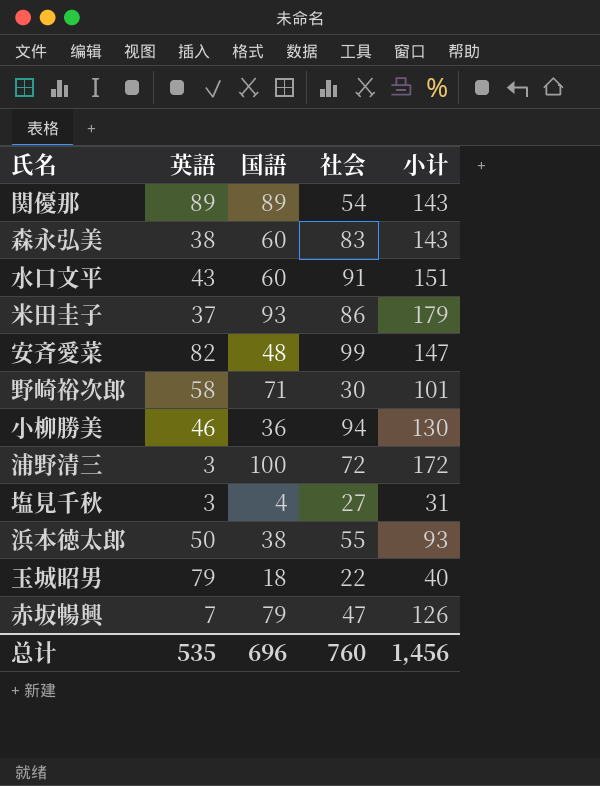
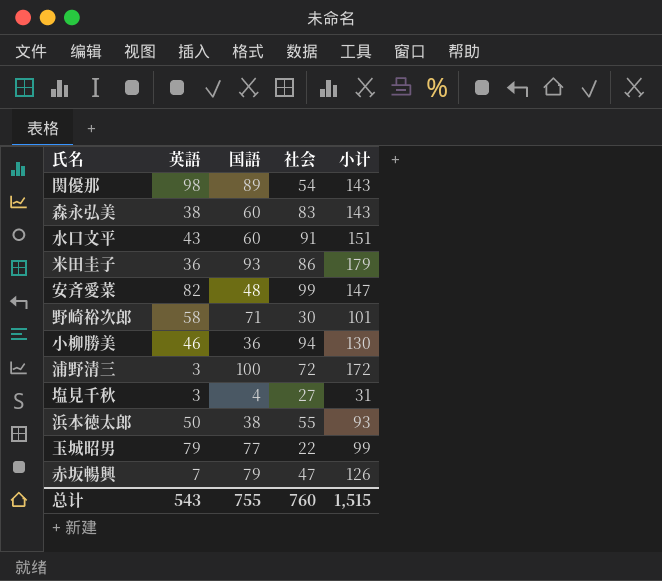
関優那 | 英語: 89 -> 98
米田圭子 | 英語: 37 -> 36
玉城昭男 | 国語: 18 -> 77
玉城昭男 | 小计: 40 -> 99
总计 | 英語: 535 -> 543
总计 | 国語: 696 -> 755
总计 | 小计: 1,456 -> 1,515

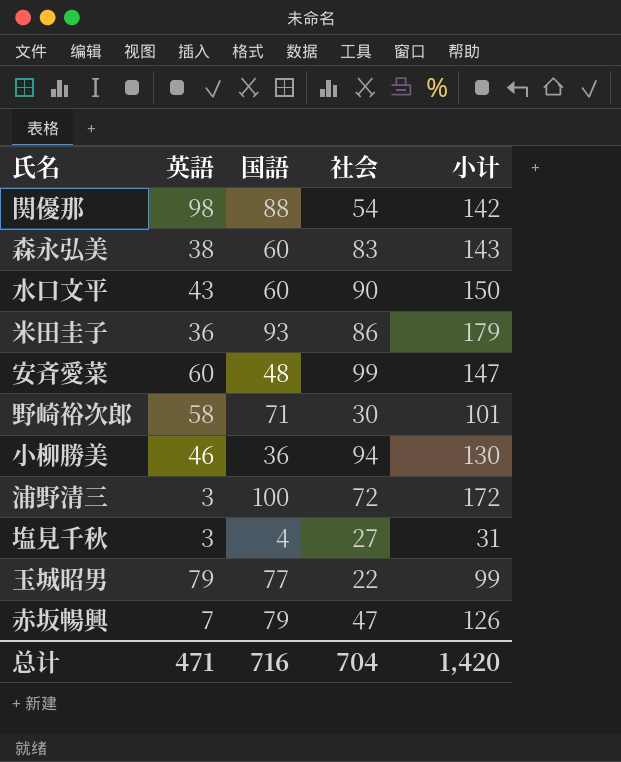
row 浜本徳太郎: 50 | 38 | 55 | 93 -> none
関優那 | 国語: 89 -> 88
関優那 | 小计: 143 -> 142
水口文平 | 社会: 91 -> 90
水口文平 | 小计: 151 -> 150
安斉愛菜 | 英語: 82 -> 60
总计 | 英語: 543 -> 471
总计 | 国語: 755 -> 716
总计 | 社会: 760 -> 704
总计 | 小计: 1,515 -> 1,420

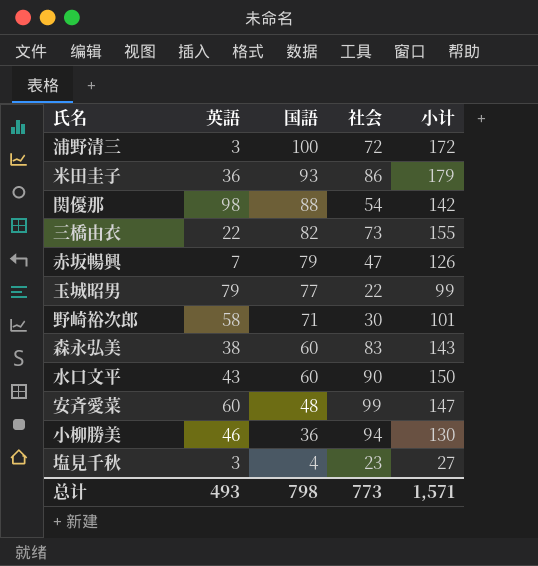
row order: none -> 国語 descending
row 三橋由衣: none -> 22 | 82 | 73 | 155
塩見千秋 | 社会: 27 -> 23
塩見千秋 | 小计: 31 -> 27
总计 | 英語: 471 -> 493
总计 | 国語: 716 -> 798
总计 | 社会: 704 -> 773
总计 | 小计: 1,420 -> 1,571

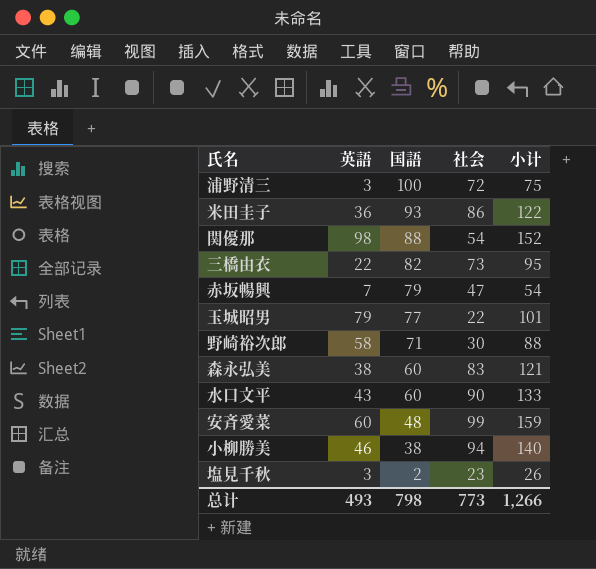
column 小计 | formula: [国語] + [社会] -> [英語] + [社会]
小柳勝美 | 国語: 36 -> 38
塩見千秋 | 国語: 4 -> 2
总计 | 小计: 1,571 -> 1,266

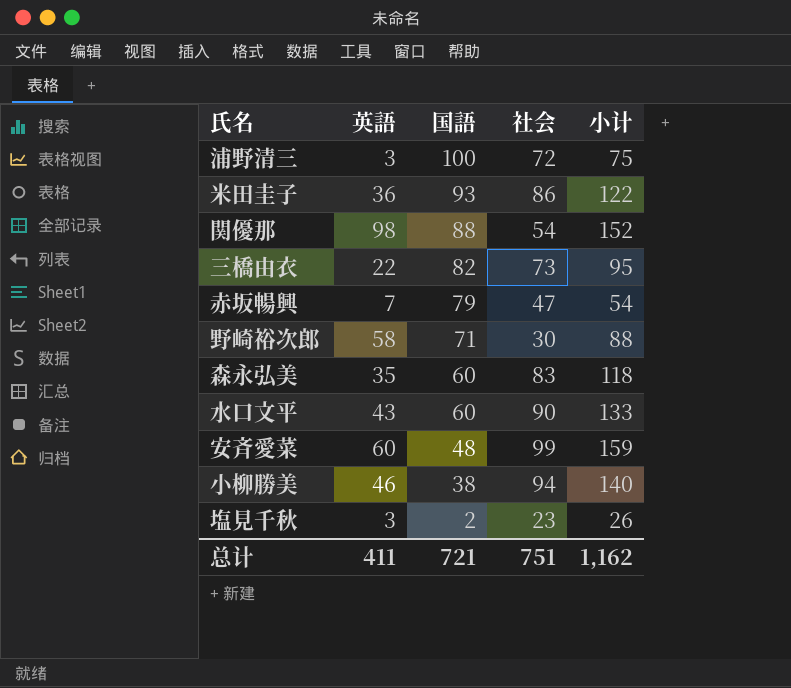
row 玉城昭男: 79 | 77 | 22 | 101 -> none
森永弘美 | 英語: 38 -> 35
森永弘美 | 小计: 121 -> 118
总计 | 英語: 493 -> 411
总计 | 国語: 798 -> 721
总计 | 社会: 773 -> 751
总计 | 小计: 1,266 -> 1,162

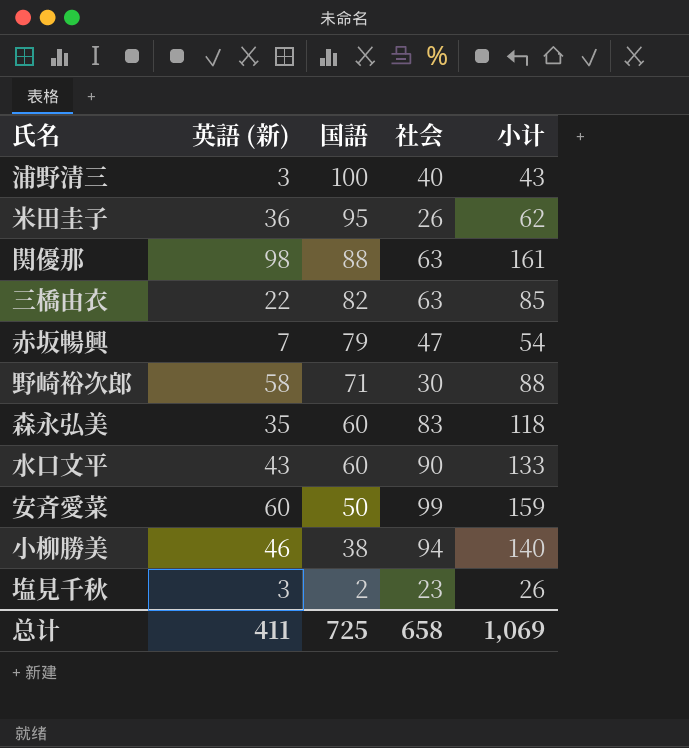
column name: 英語 -> 英語 (新)
浦野清三 | 社会: 72 -> 40
浦野清三 | 小计: 75 -> 43
米田圭子 | 国語: 93 -> 95
米田圭子 | 社会: 86 -> 26
米田圭子 | 小计: 122 -> 62
関優那 | 社会: 54 -> 63
関優那 | 小计: 152 -> 161
三橋由衣 | 社会: 73 -> 63
三橋由衣 | 小计: 95 -> 85
安斉愛菜 | 国語: 48 -> 50
总计 | 国語: 721 -> 725
总计 | 社会: 751 -> 658
总计 | 小计: 1,162 -> 1,069

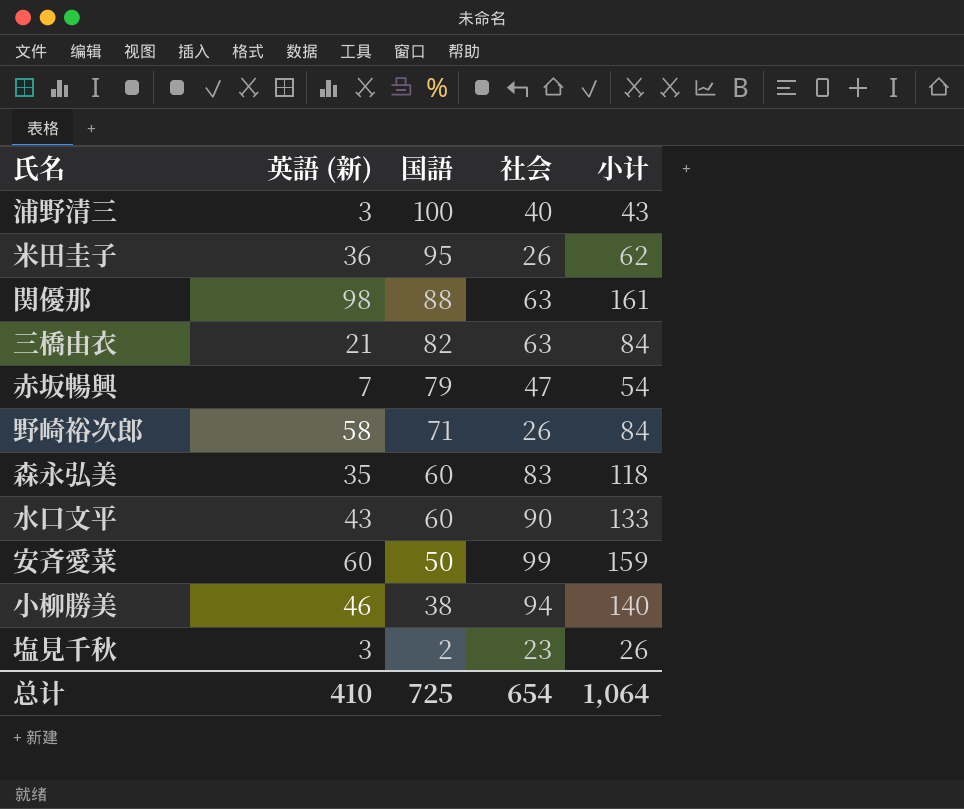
三橋由衣 | 英語 (新): 22 -> 21
三橋由衣 | 小计: 85 -> 84
野崎裕次郎 | 社会: 30 -> 26
野崎裕次郎 | 小计: 88 -> 84
总计 | 英語 (新): 411 -> 410
总计 | 社会: 658 -> 654
总计 | 小计: 1,069 -> 1,064

